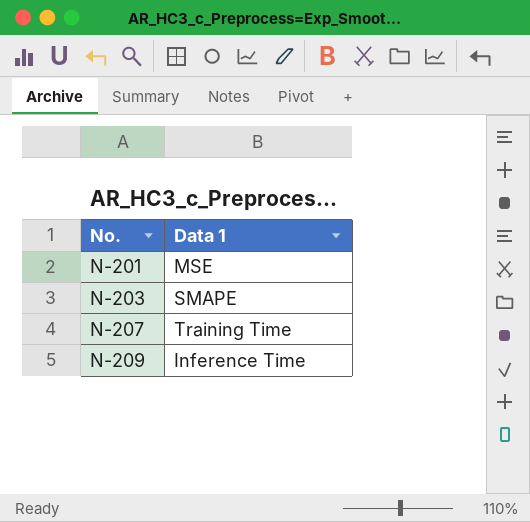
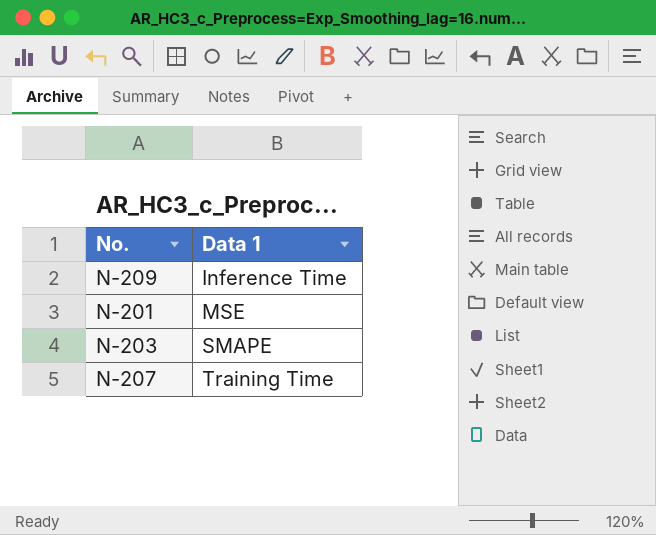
row order: No. ascending -> Data 1 ascending

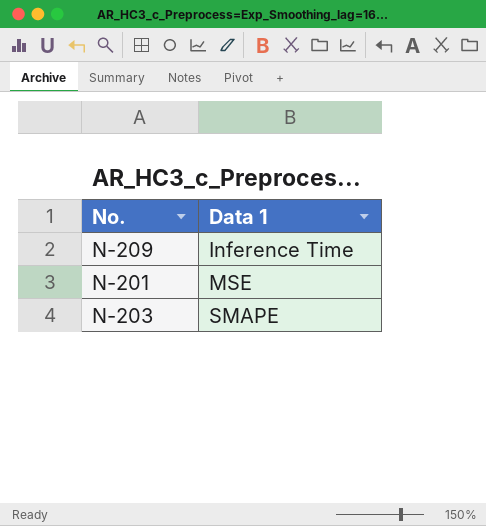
row N-207: Training Time -> none

